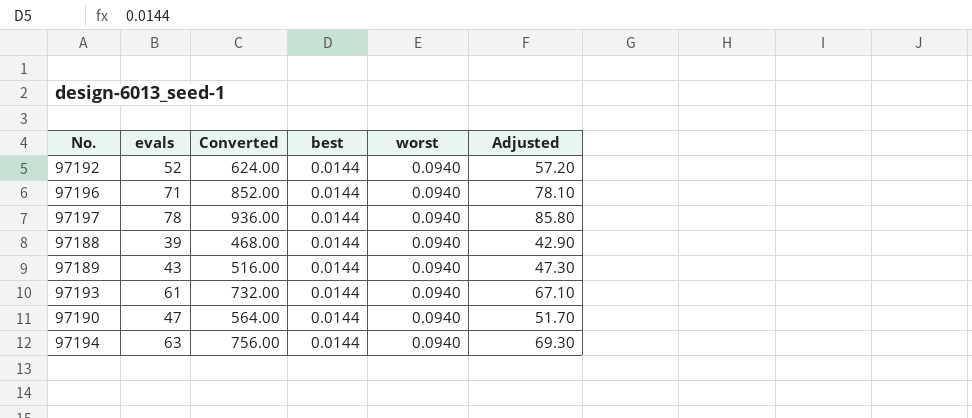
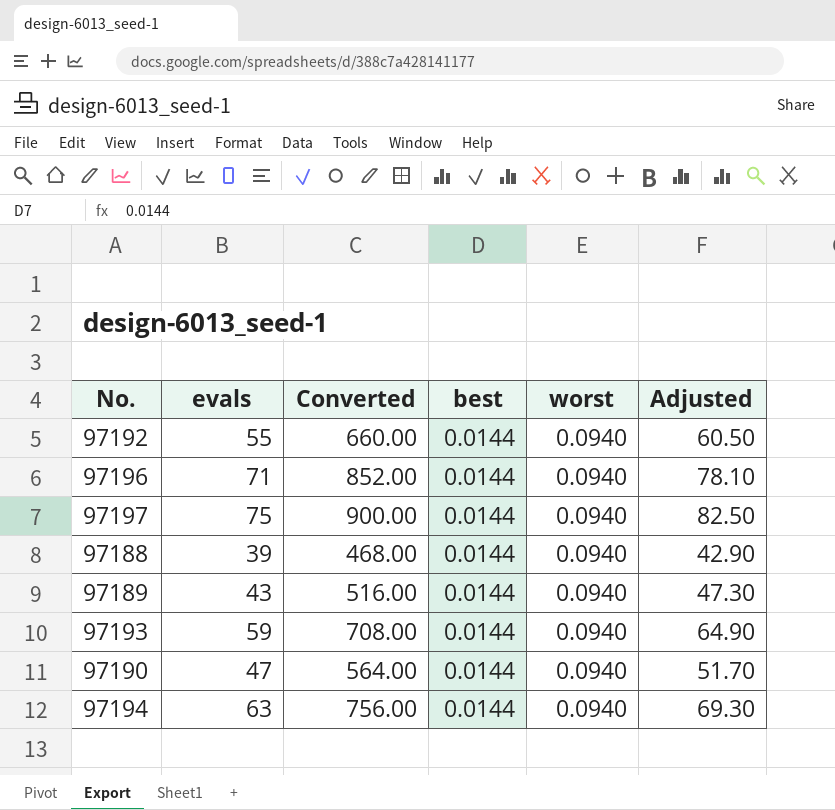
97192 | evals: 52 -> 55
97192 | Converted: 624.00 -> 660.00
97192 | Adjusted: 57.20 -> 60.50
97197 | evals: 78 -> 75
97197 | Converted: 936.00 -> 900.00
97197 | Adjusted: 85.80 -> 82.50
97193 | evals: 61 -> 59
97193 | Converted: 732.00 -> 708.00
97193 | Adjusted: 67.10 -> 64.90

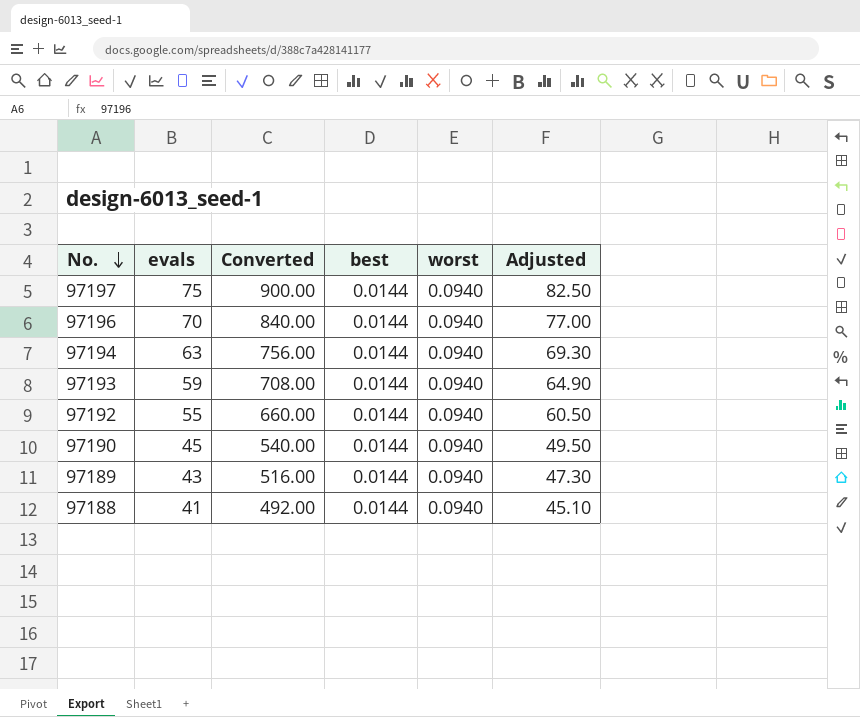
row order: none -> No. descending
97196 | evals: 71 -> 70
97196 | Converted: 852.00 -> 840.00
97196 | Adjusted: 78.10 -> 77.00
97190 | evals: 47 -> 45
97190 | Converted: 564.00 -> 540.00
97190 | Adjusted: 51.70 -> 49.50
97188 | evals: 39 -> 41
97188 | Converted: 468.00 -> 492.00
97188 | Adjusted: 42.90 -> 45.10

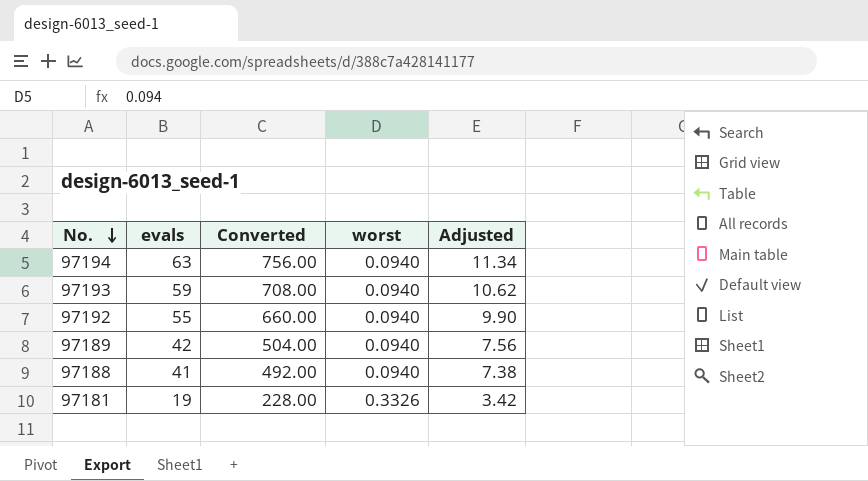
column best | position: 4 -> none
column Adjusted | formula: [evals] * 1.1 -> [evals] * 0.18
row 97197: 75 | 900.00 | 0.0144 | 0.0940 | 82.50 -> none
row 97196: 70 | 840.00 | 0.0144 | 0.0940 | 77.00 -> none
row 97190: 45 | 540.00 | 0.0144 | 0.0940 | 49.50 -> none
97189 | evals: 43 -> 42
97189 | Converted: 516.00 -> 504.00
row 97181: none -> 19 | 228.00 | 0.3326 | 3.42

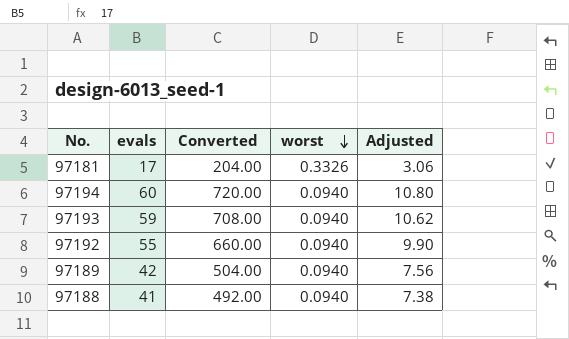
row order: No. descending -> worst descending
97181 | evals: 19 -> 17
97181 | Converted: 228.00 -> 204.00
97181 | Adjusted: 3.42 -> 3.06
97194 | evals: 63 -> 60
97194 | Converted: 756.00 -> 720.00
97194 | Adjusted: 11.34 -> 10.80

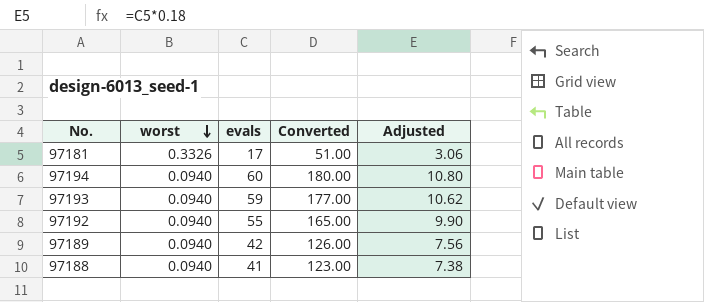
column worst | position: 4 -> 2
column Converted | formula: [evals] * 12 -> [evals] * 3

